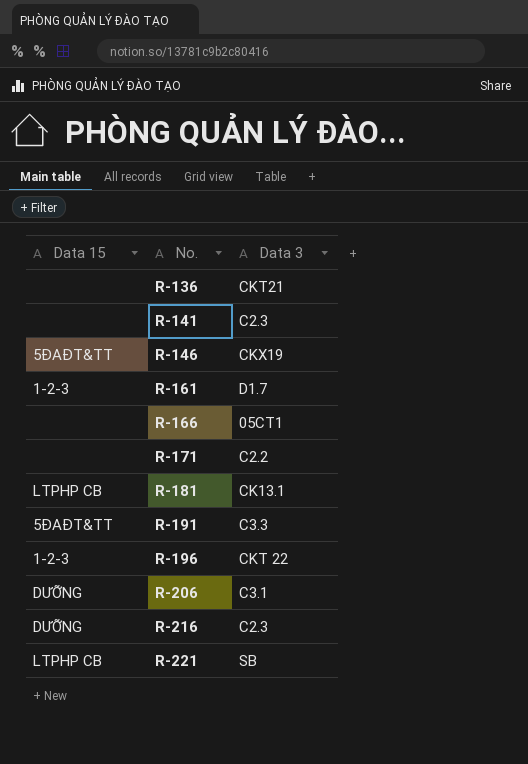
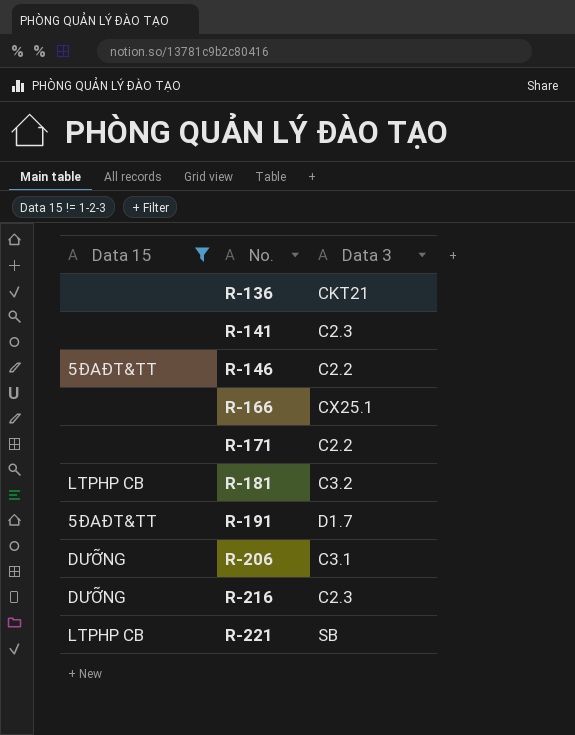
filter: none -> Data 15 != 1-2-3
R-146 | Data 3: CKX19 -> C2.2
R-166 | Data 3: 05CT1 -> CX25.1
R-181 | Data 3: CK13.1 -> C3.2
R-191 | Data 3: C3.3 -> D1.7

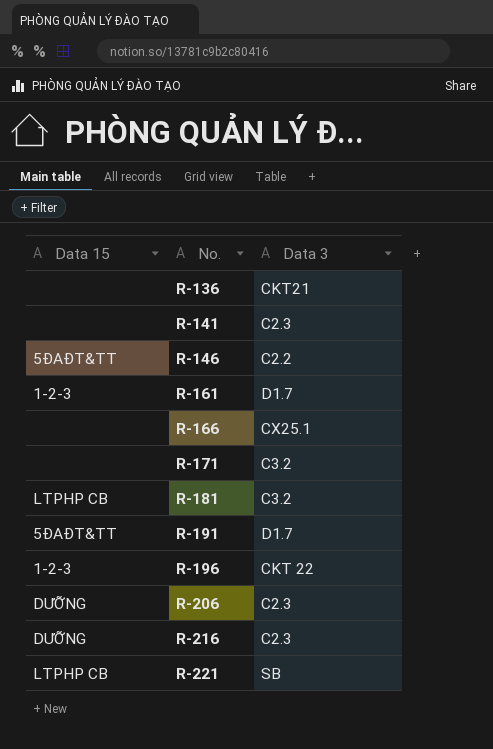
filter: Data 15 != 1-2-3 -> none
R-171 | Data 3: C2.2 -> C3.2
R-206 | Data 3: C3.1 -> C2.3

